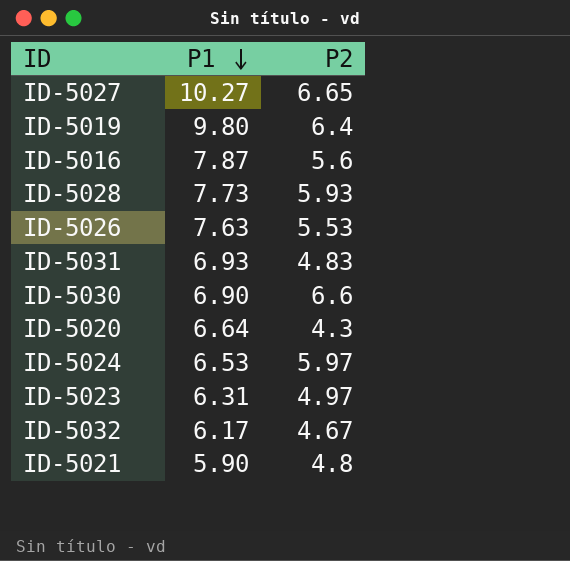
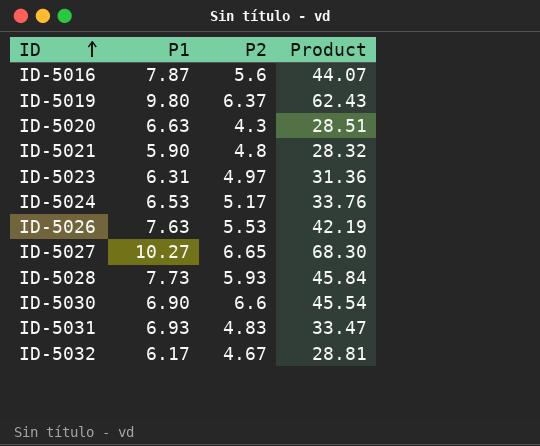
row order: P1 descending -> ID ascending
column Product | formula: none -> [P1] * [P2]
ID-5019 | P2: 6.4 -> 6.37
ID-5020 | P1: 6.64 -> 6.63
ID-5024 | P2: 5.97 -> 5.17

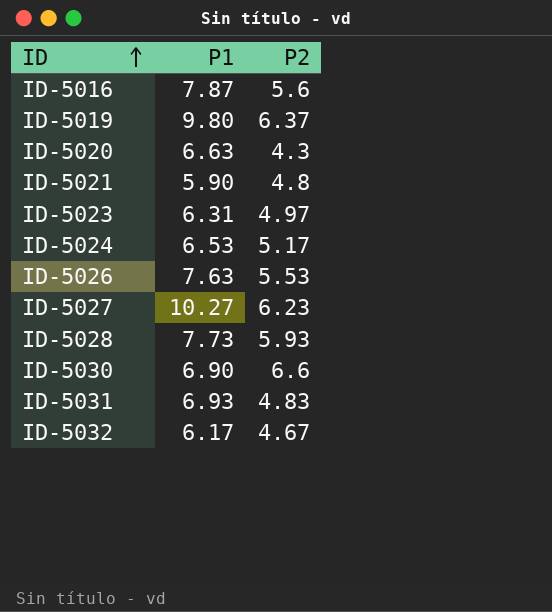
column Product | formula: [P1] * [P2] -> none
ID-5027 | P2: 6.65 -> 6.23

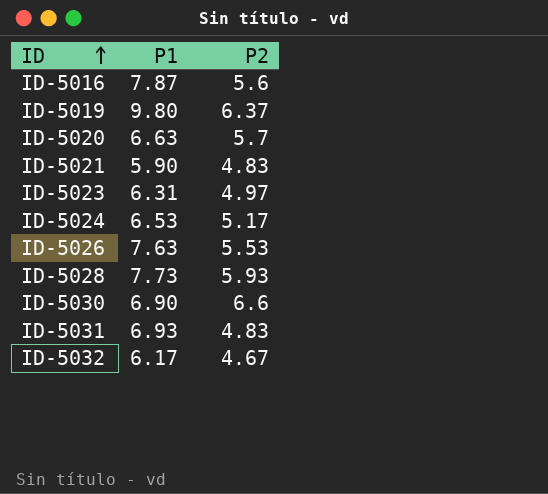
row ID-5027: 10.27 | 6.23 -> none
ID-5020 | P2: 4.3 -> 5.7
ID-5021 | P2: 4.8 -> 4.83

